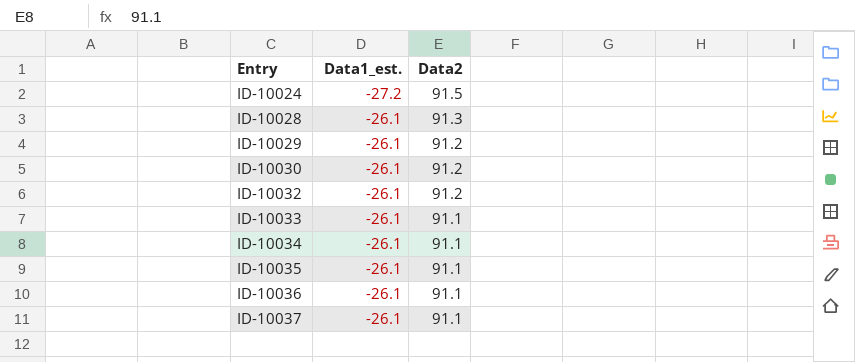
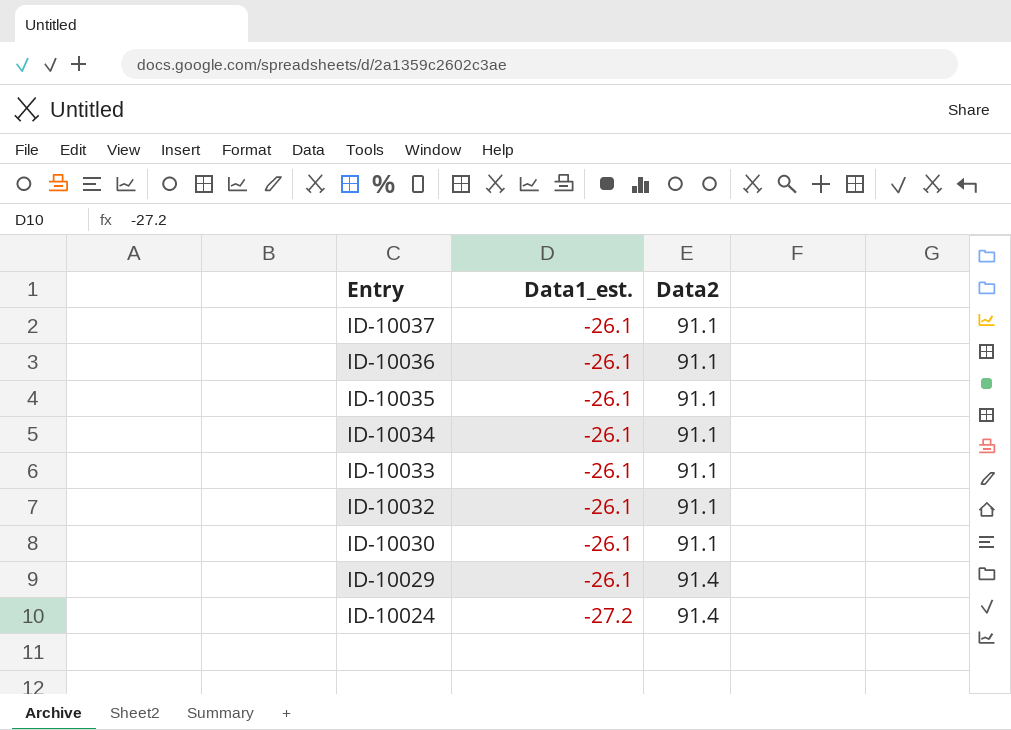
row order: Entry ascending -> Entry descending
row ID-10028: -26.1 | 91.3 -> none
ID-10032 | Data2: 91.2 -> 91.1
ID-10030 | Data2: 91.2 -> 91.1
ID-10029 | Data2: 91.2 -> 91.4
ID-10024 | Data2: 91.5 -> 91.4

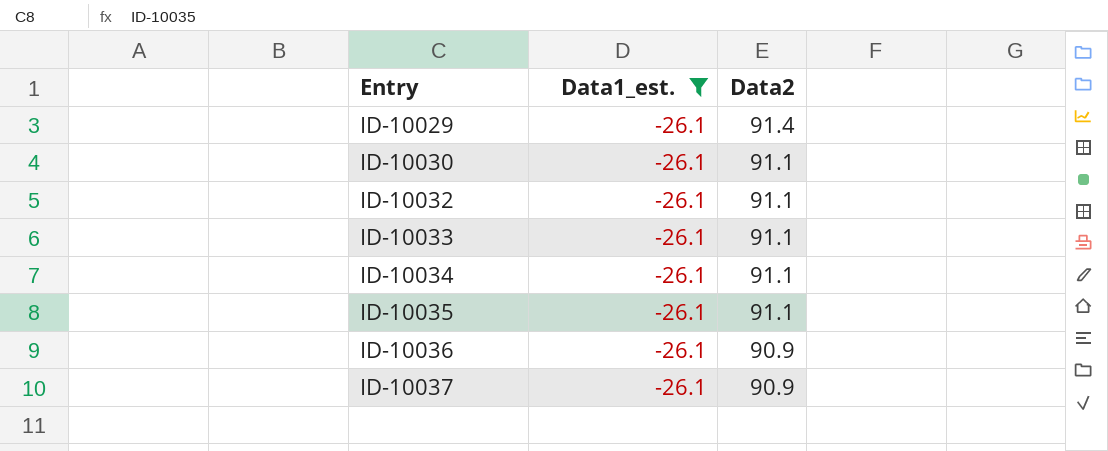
filter: none -> Data1_est. = -26.1
row order: Entry descending -> Entry ascending
ID-10036 | Data2: 91.1 -> 90.9
ID-10037 | Data2: 91.1 -> 90.9

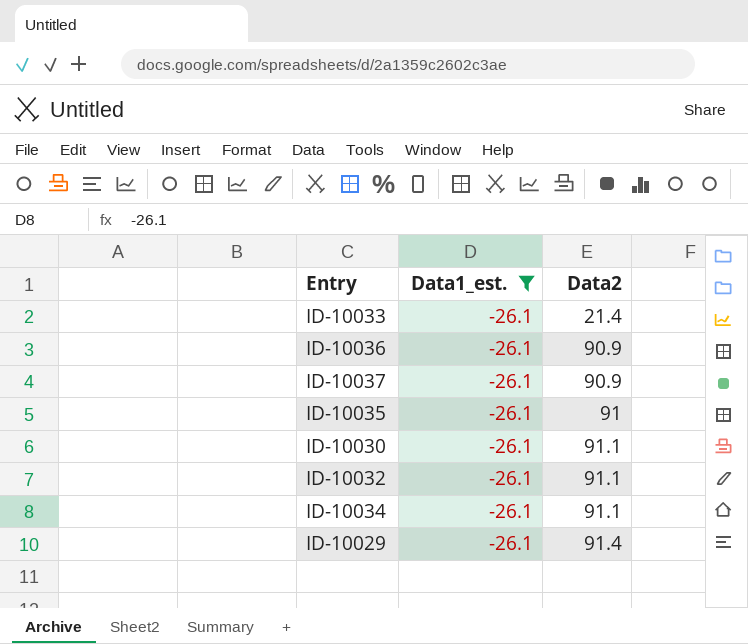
row order: Entry ascending -> Data2 ascending
ID-10033 | Data2: 91.1 -> 21.4
ID-10035 | Data2: 91.1 -> 91

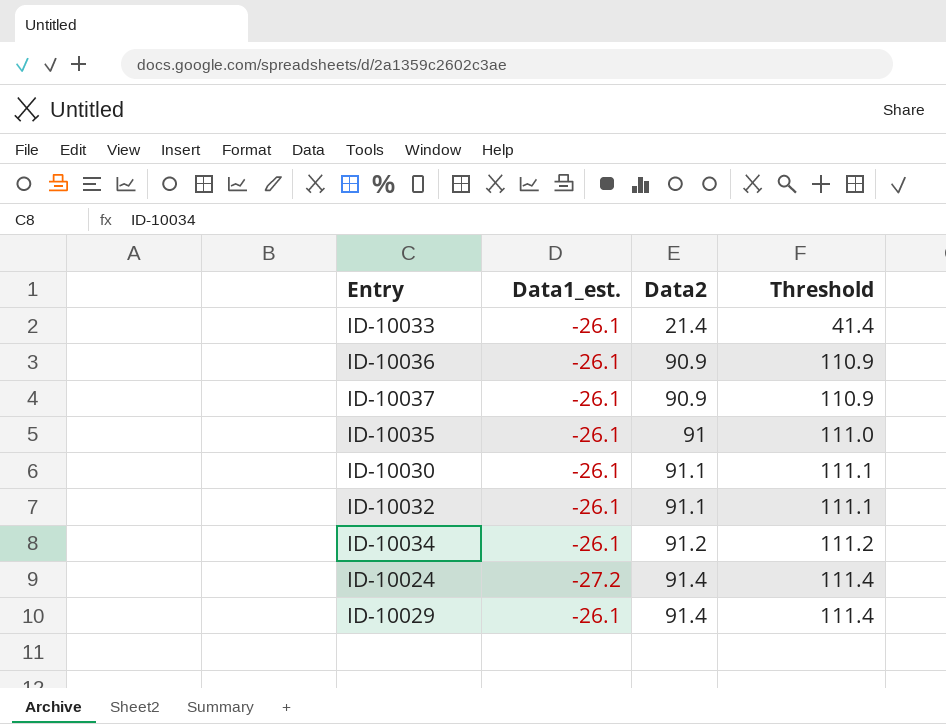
filter: Data1_est. = -26.1 -> none
column Threshold | formula: none -> [Data2] + 20
ID-10034 | Data2: 91.1 -> 91.2

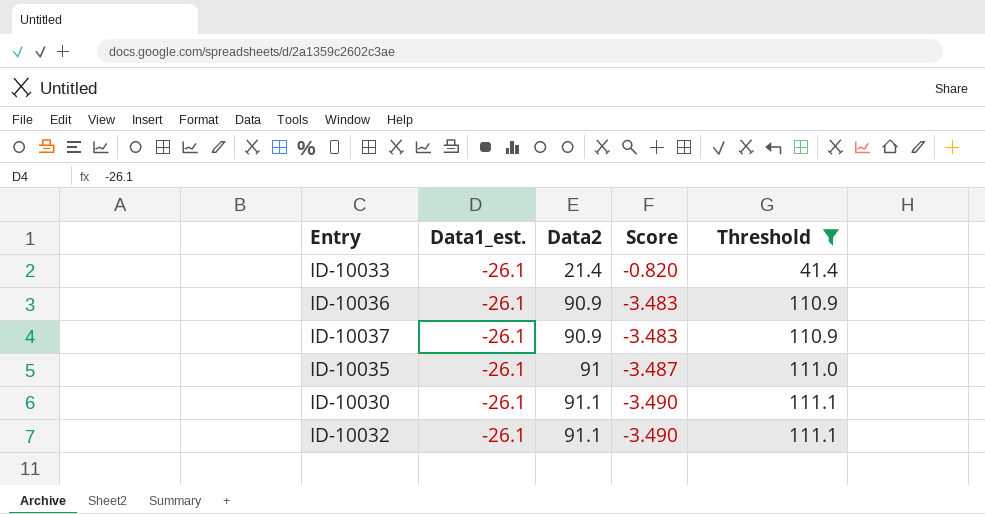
filter: none -> Threshold <= 111.1
column Score | formula: none -> [Data2] / [Data1_est.]

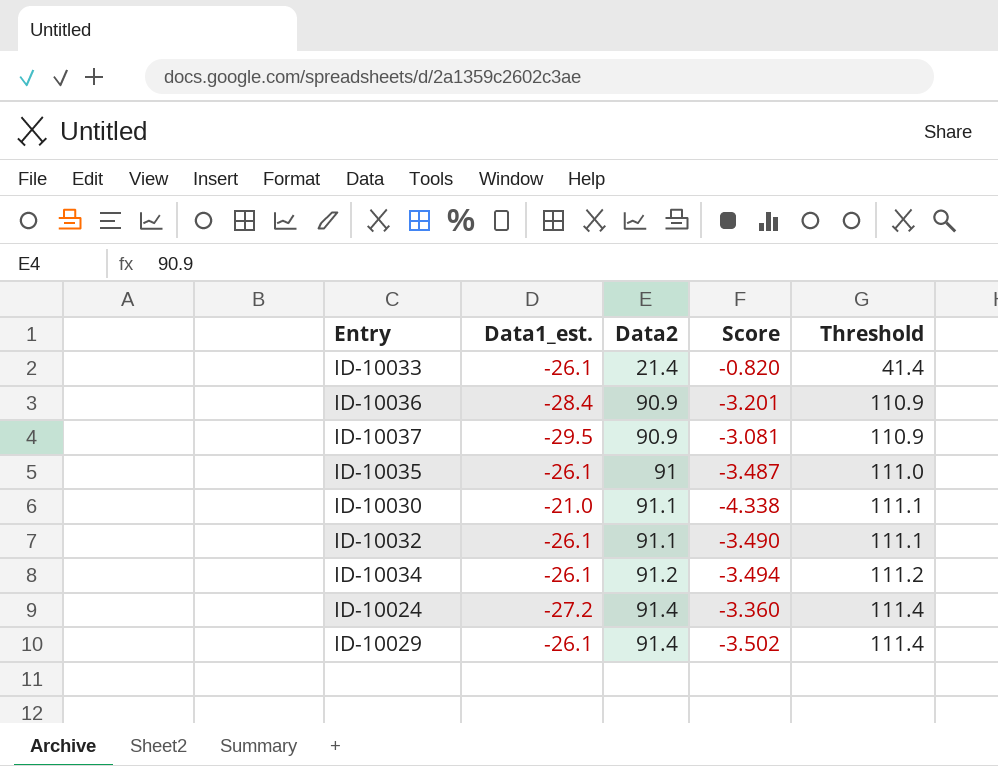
filter: Threshold <= 111.1 -> none
ID-10036 | Data1_est.: -26.1 -> -28.4
ID-10036 | Score: -3.483 -> -3.201
ID-10037 | Data1_est.: -26.1 -> -29.5
ID-10037 | Score: -3.483 -> -3.081
ID-10030 | Data1_est.: -26.1 -> -21.0
ID-10030 | Score: -3.490 -> -4.338

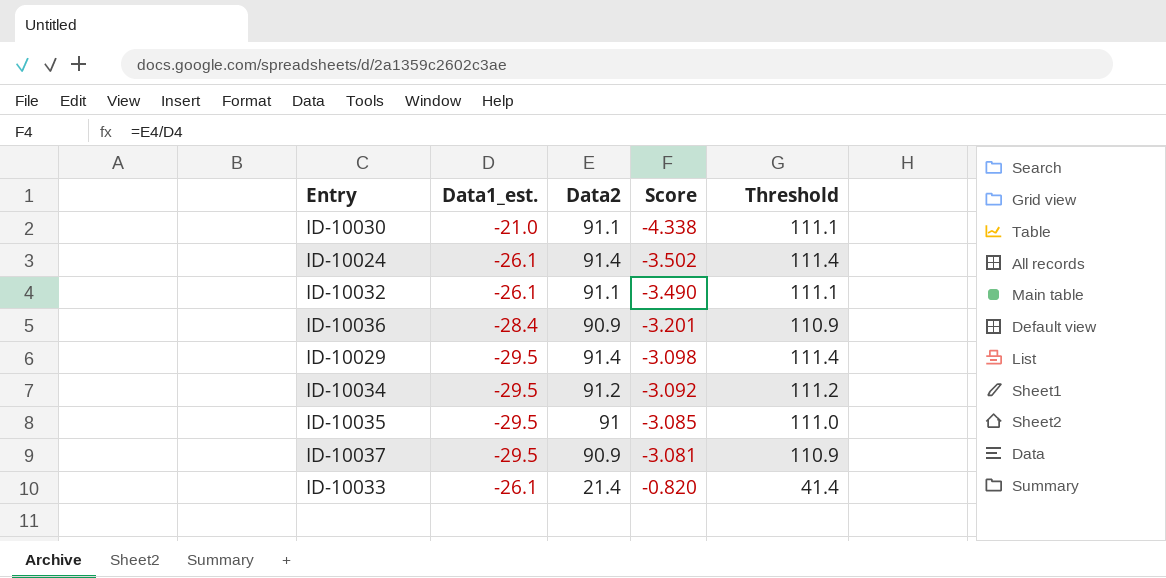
row order: Data2 ascending -> Score ascending
ID-10024 | Data1_est.: -27.2 -> -26.1
ID-10024 | Score: -3.360 -> -3.502
ID-10029 | Data1_est.: -26.1 -> -29.5
ID-10029 | Score: -3.502 -> -3.098
ID-10034 | Data1_est.: -26.1 -> -29.5
ID-10034 | Score: -3.494 -> -3.092
ID-10035 | Data1_est.: -26.1 -> -29.5
ID-10035 | Score: -3.487 -> -3.085

